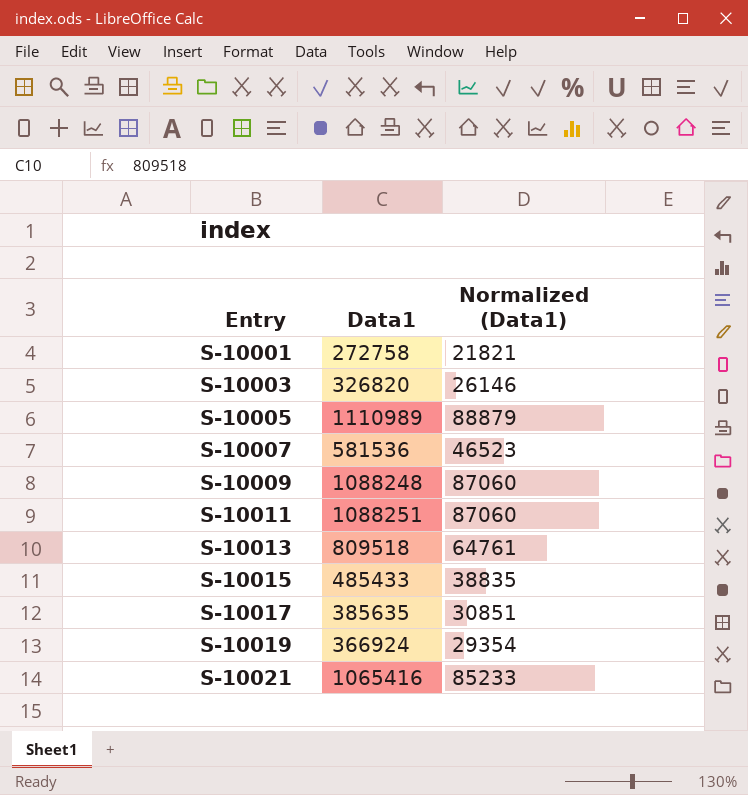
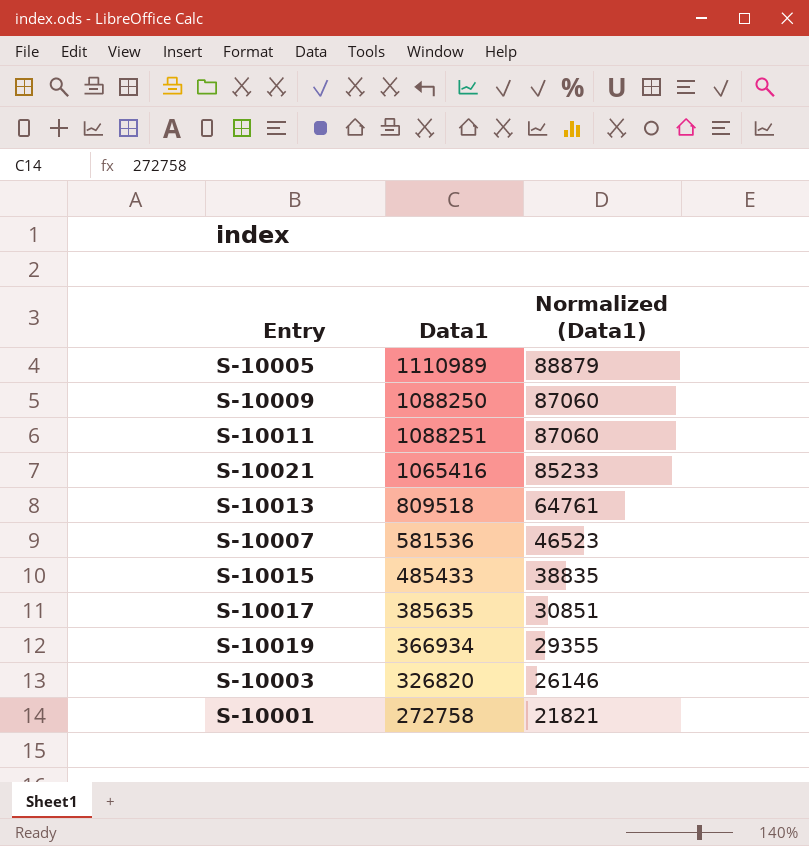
row order: Entry ascending -> Normalized (Data1) descending
S-10009 | Data1: 1088248 -> 1088250
S-10019 | Data1: 366924 -> 366934
S-10019 | Normalized (Data1): 29354 -> 29355

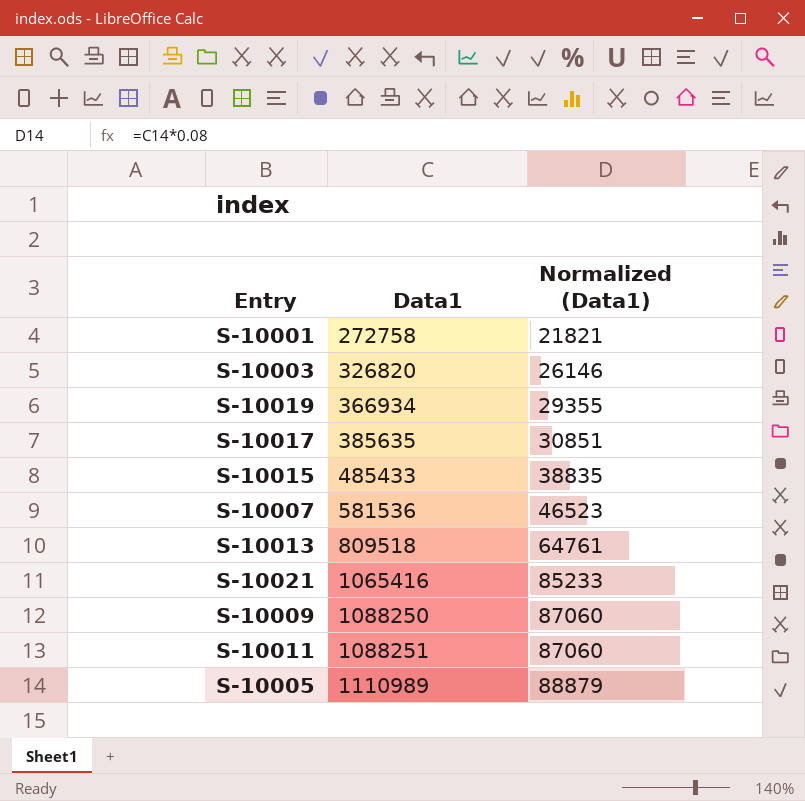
row order: Normalized (Data1) descending -> Data1 ascending

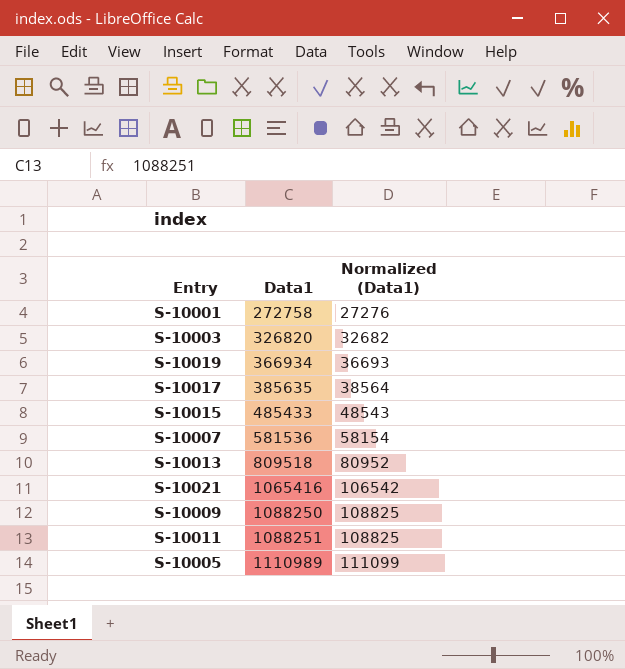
column Normalized (Data1) | formula: [Data1] * 0.08 -> [Data1] * 0.1

